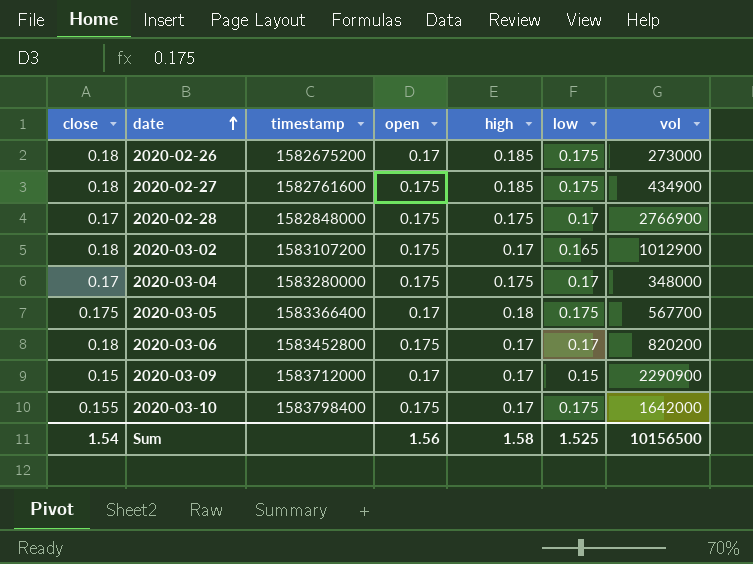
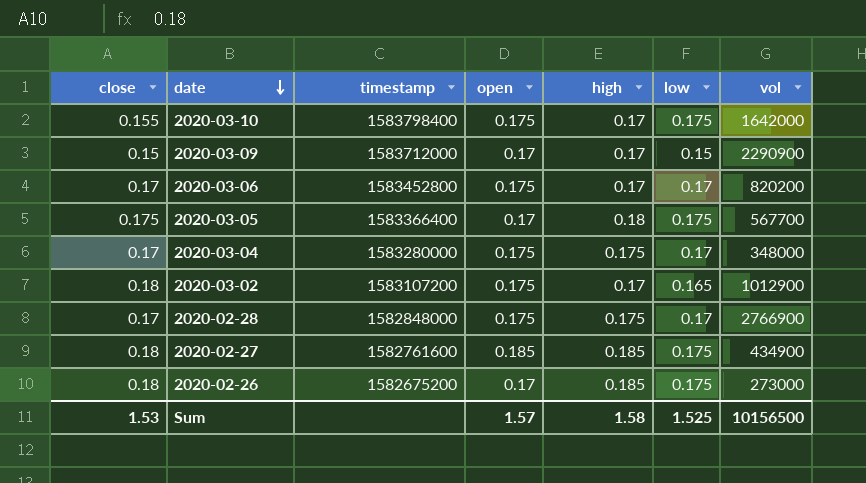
row order: date ascending -> date descending
2020-03-06 | close: 0.18 -> 0.17
2020-02-27 | open: 0.175 -> 0.185
Sum | close: 1.54 -> 1.53
Sum | open: 1.56 -> 1.57

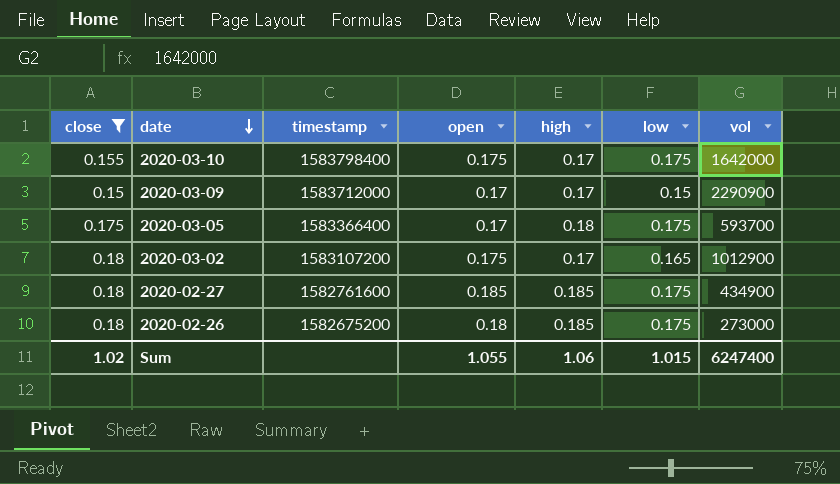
filter: none -> close != 0.17
2020-03-05 | vol: 567700 -> 593700
2020-02-26 | open: 0.17 -> 0.18
Sum | close: 1.53 -> 1.02
Sum | open: 1.57 -> 1.055
Sum | high: 1.58 -> 1.06
Sum | low: 1.525 -> 1.015
Sum | vol: 10156500 -> 6247400

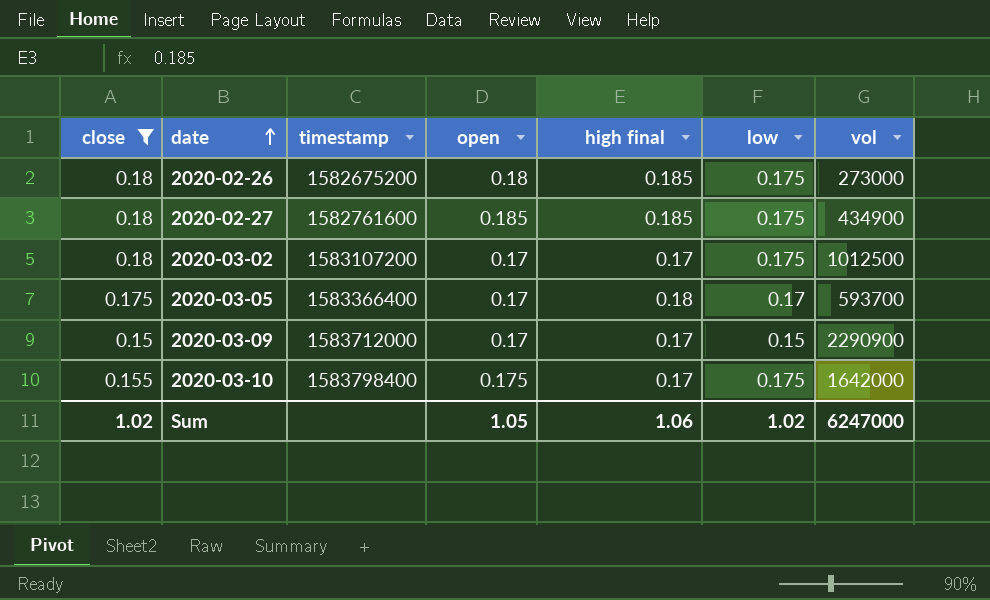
row order: date descending -> date ascending
column name: high -> high final
2020-03-02 | open: 0.175 -> 0.17
2020-03-02 | low: 0.165 -> 0.175
2020-03-02 | vol: 1012900 -> 1012500
2020-03-05 | low: 0.175 -> 0.17
Sum | open: 1.055 -> 1.05
Sum | low: 1.015 -> 1.02
Sum | vol: 6247400 -> 6247000

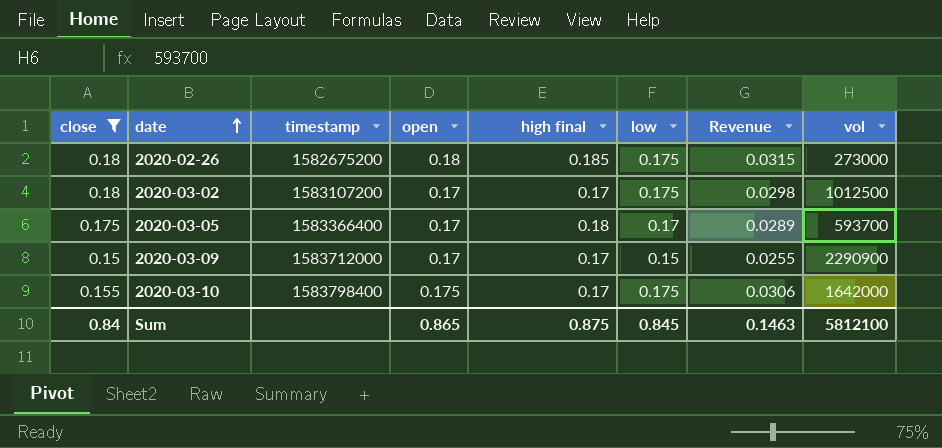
column Revenue | formula: none -> [open] * [low]
row 2020-02-27: 0.18 | 1582761600 | 0.185 | 0.185 | 0.175 | 434900 -> none
Sum | close: 1.02 -> 0.84
Sum | open: 1.05 -> 0.865
Sum | high final: 1.06 -> 0.875
Sum | low: 1.02 -> 0.845
Sum | vol: 6247000 -> 5812100

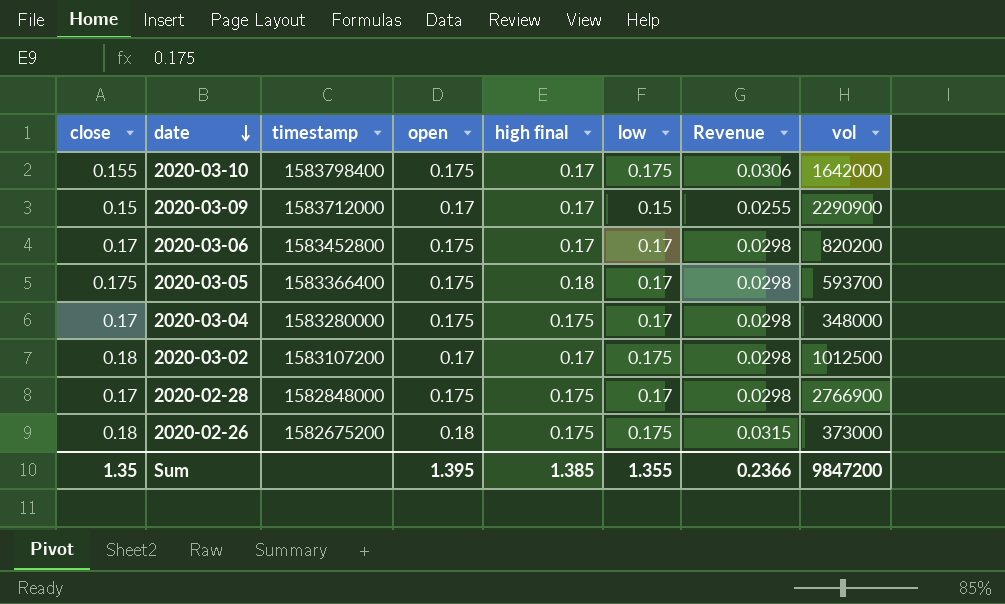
filter: close != 0.17 -> none
row order: date ascending -> date descending
2020-03-05 | open: 0.17 -> 0.175
2020-03-05 | Revenue: 0.0289 -> 0.0298
2020-02-26 | high final: 0.185 -> 0.175
2020-02-26 | vol: 273000 -> 373000
Sum | close: 0.84 -> 1.35
Sum | open: 0.865 -> 1.395
Sum | high final: 0.875 -> 1.385
Sum | low: 0.845 -> 1.355
Sum | Revenue: 0.1463 -> 0.2366
Sum | vol: 5812100 -> 9847200

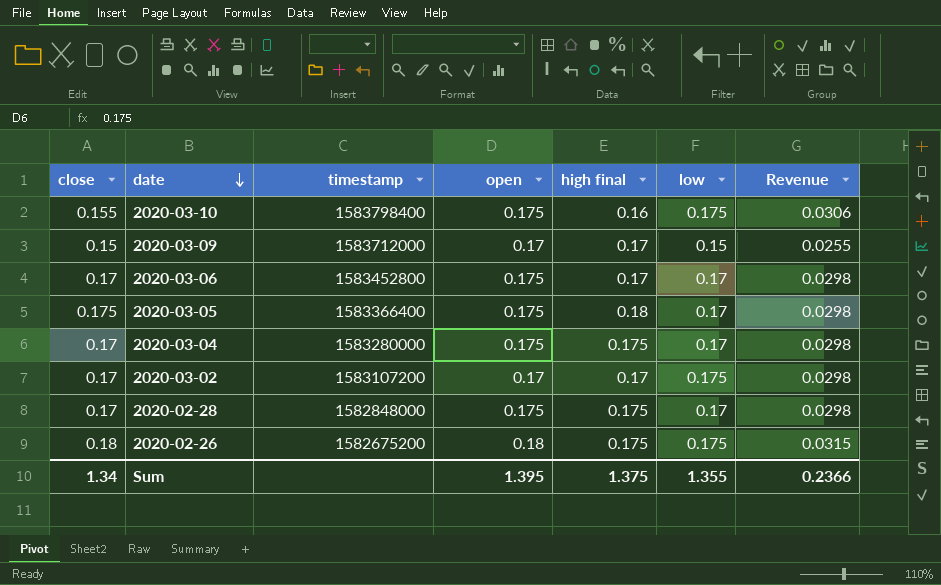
column vol | position: 8 -> none
2020-03-10 | high final: 0.17 -> 0.16
2020-03-02 | close: 0.18 -> 0.17
Sum | close: 1.35 -> 1.34
Sum | high final: 1.385 -> 1.375

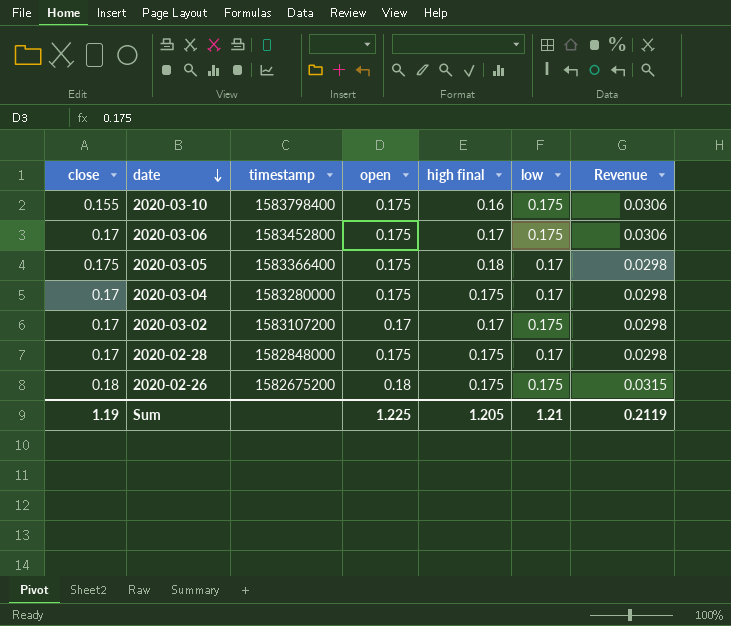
row 2020-03-09: 0.15 | 1583712000 | 0.17 | 0.17 | 0.15 | 0.0255 -> none
2020-03-06 | low: 0.17 -> 0.175
2020-03-06 | Revenue: 0.0298 -> 0.0306
Sum | close: 1.34 -> 1.19
Sum | open: 1.395 -> 1.225
Sum | high final: 1.375 -> 1.205
Sum | low: 1.355 -> 1.21
Sum | Revenue: 0.2366 -> 0.2119

